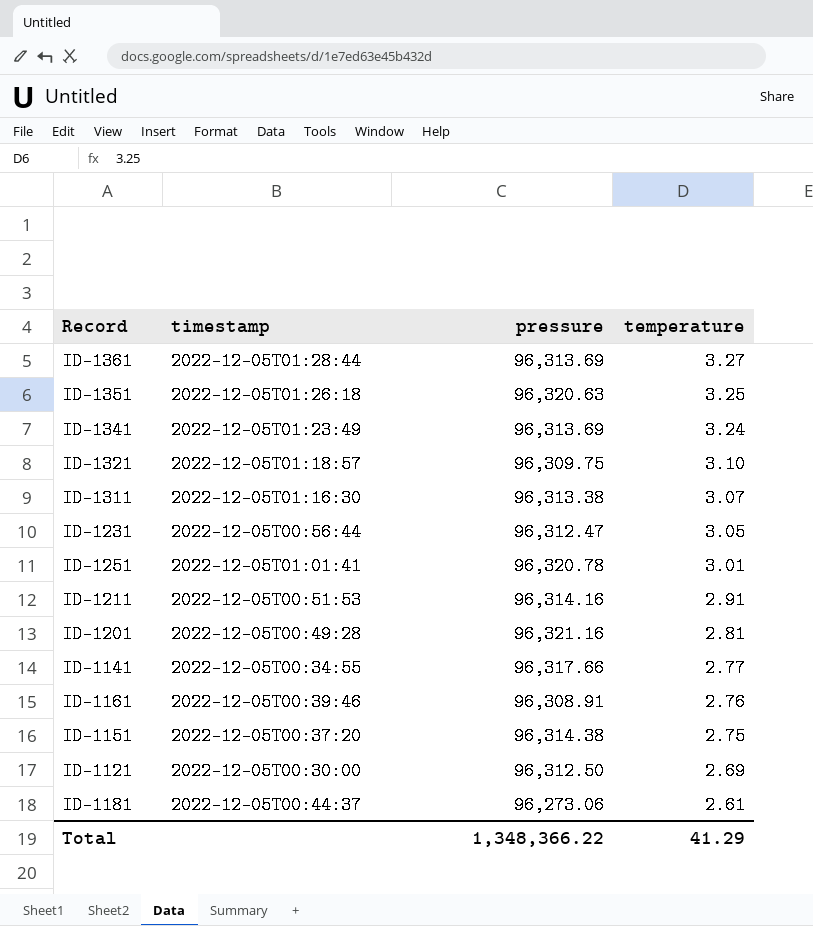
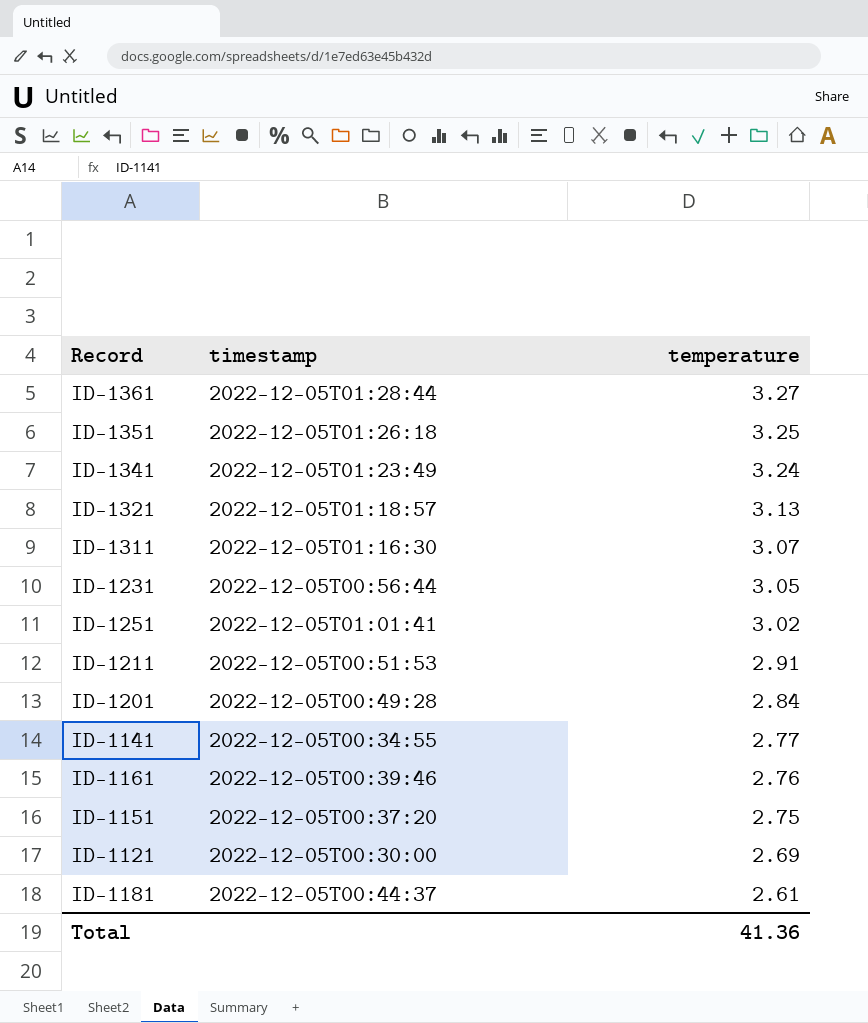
column pressure | position: 3 -> none
ID-1321 | temperature: 3.10 -> 3.13
ID-1251 | temperature: 3.01 -> 3.02
ID-1201 | temperature: 2.81 -> 2.84
Total | temperature: 41.29 -> 41.36

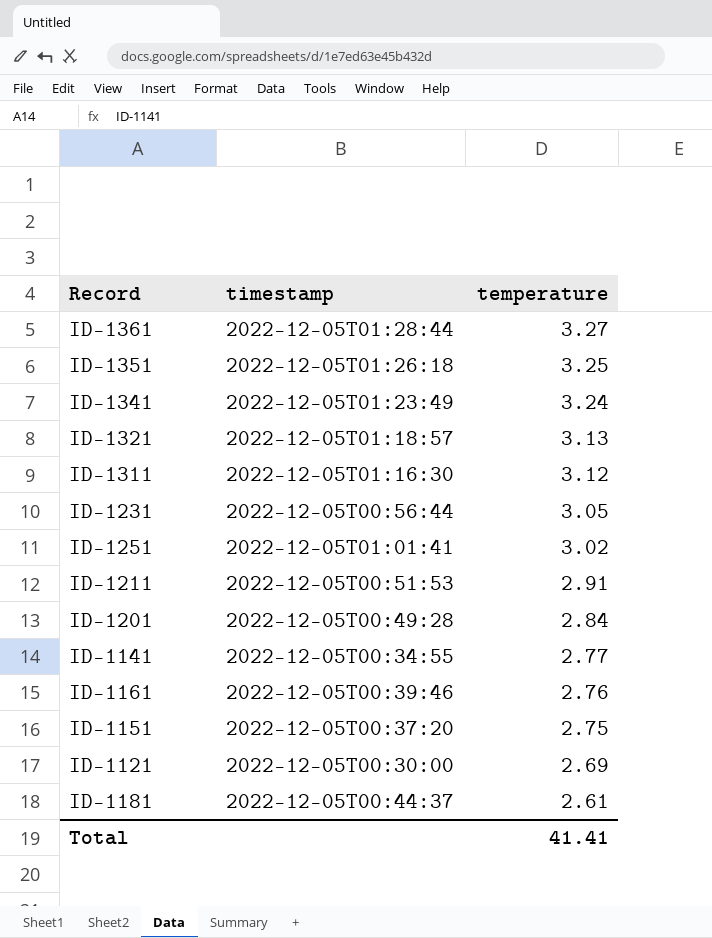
ID-1311 | temperature: 3.07 -> 3.12
Total | temperature: 41.36 -> 41.41

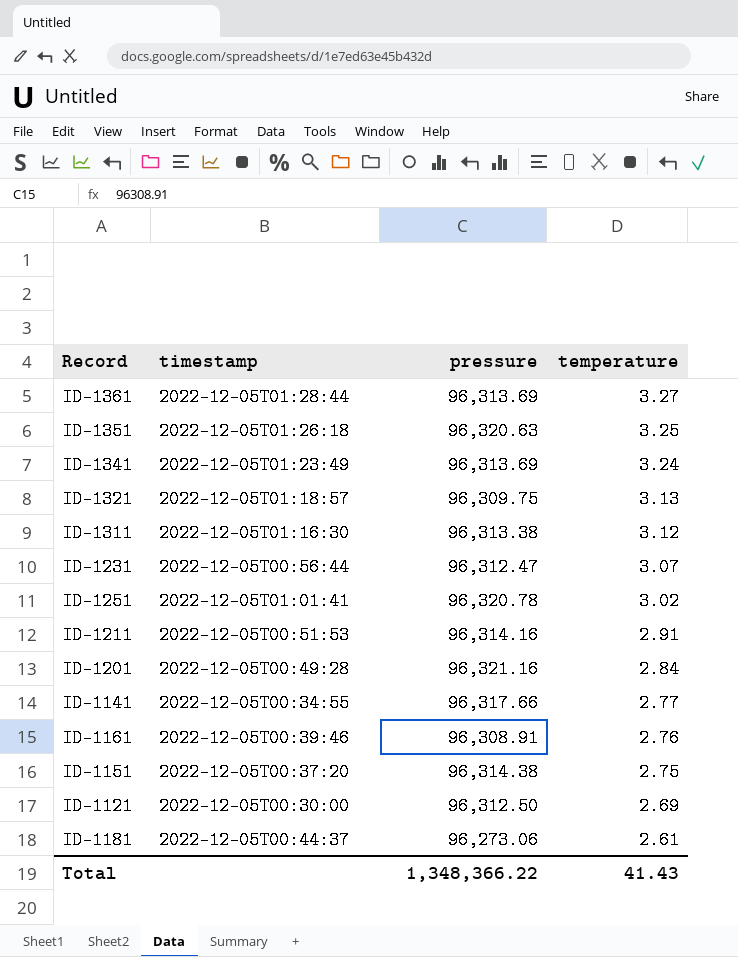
column pressure | position: none -> 3
ID-1231 | temperature: 3.05 -> 3.07
Total | temperature: 41.41 -> 41.43

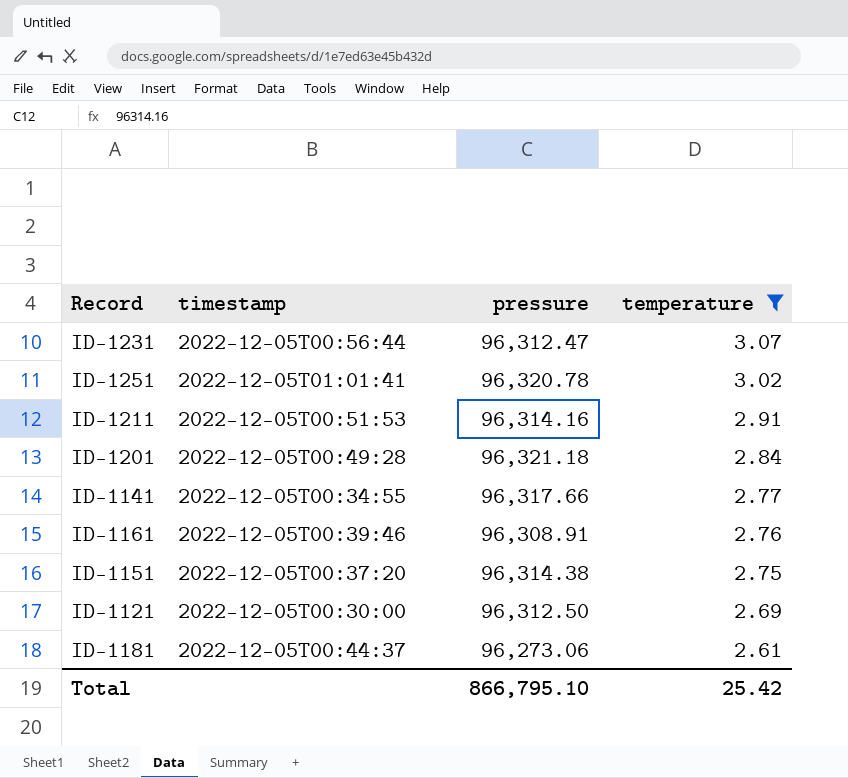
filter: none -> temperature <= 3.07
ID-1201 | pressure: 96,321.16 -> 96,321.18
Total | pressure: 1,348,366.22 -> 866,795.10
Total | temperature: 41.43 -> 25.42

